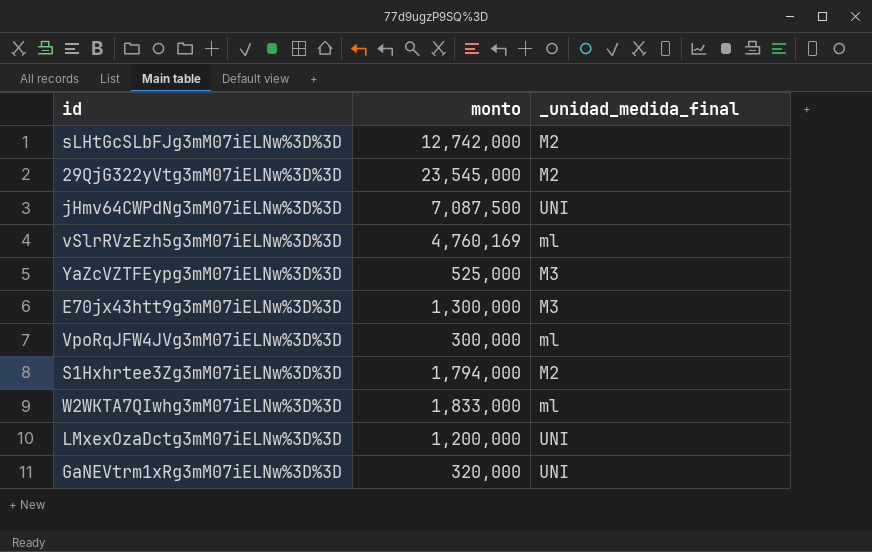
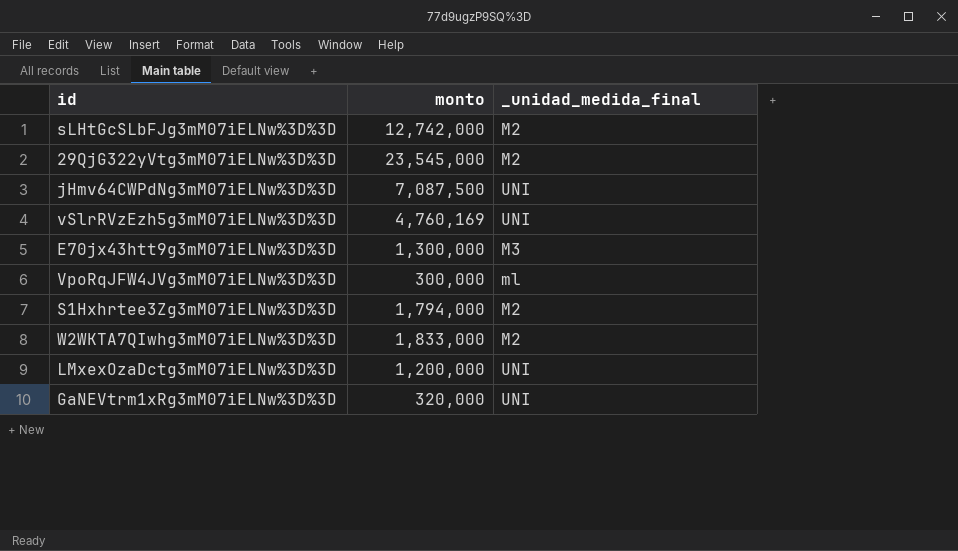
row YaZcVZTFEypg3mM07iELNw%3D%3D: 525,000 | M3 -> none
vSlrRVzEzh5g3mM07iELNw%3D%3D | _unidad_medida_final: ml -> UNI
W2WKTA7QIwhg3mM07iELNw%3D%3D | _unidad_medida_final: ml -> M2

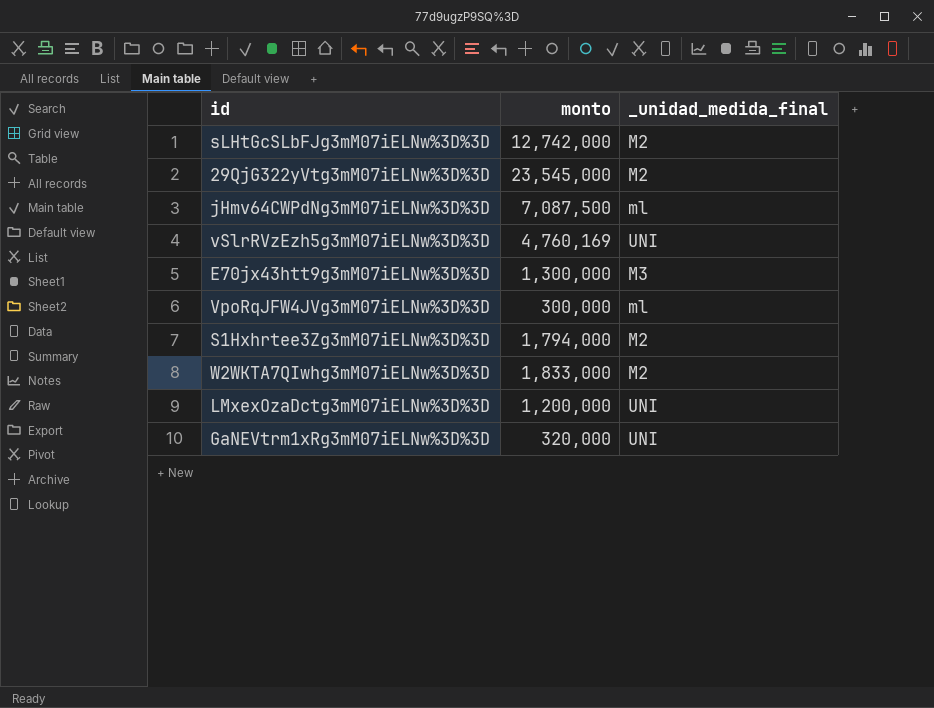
jHmv64CWPdNg3mM07iELNw%3D%3D | _unidad_medida_final: UNI -> ml

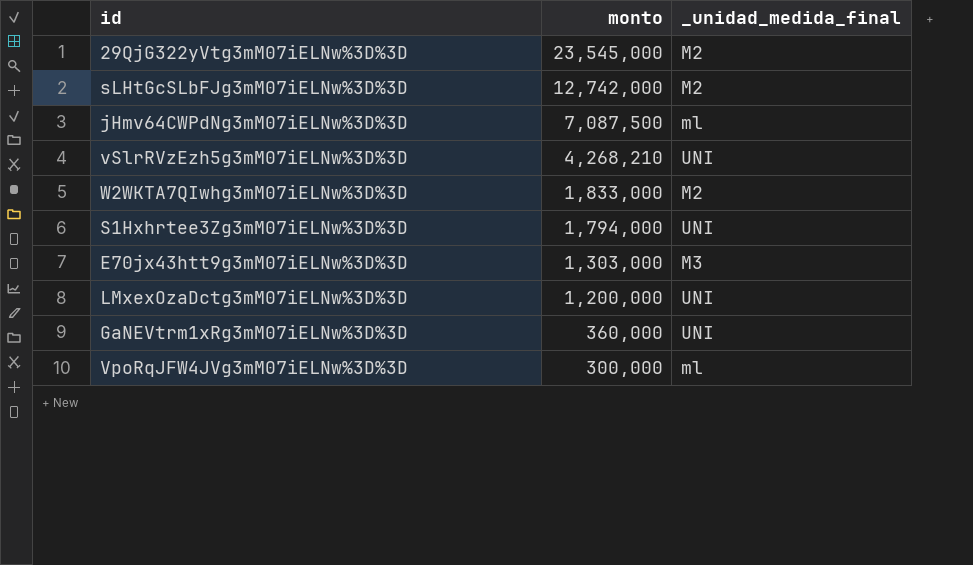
row order: none -> monto descending
vSlrRVzEzh5g3mM07iELNw%3D%3D | monto: 4,760,169 -> 4,268,210
S1Hxhrtee3Zg3mM07iELNw%3D%3D | _unidad_medida_final: M2 -> UNI
E70jx43htt9g3mM07iELNw%3D%3D | monto: 1,300,000 -> 1,303,000
GaNEVtrm1xRg3mM07iELNw%3D%3D | monto: 320,000 -> 360,000

